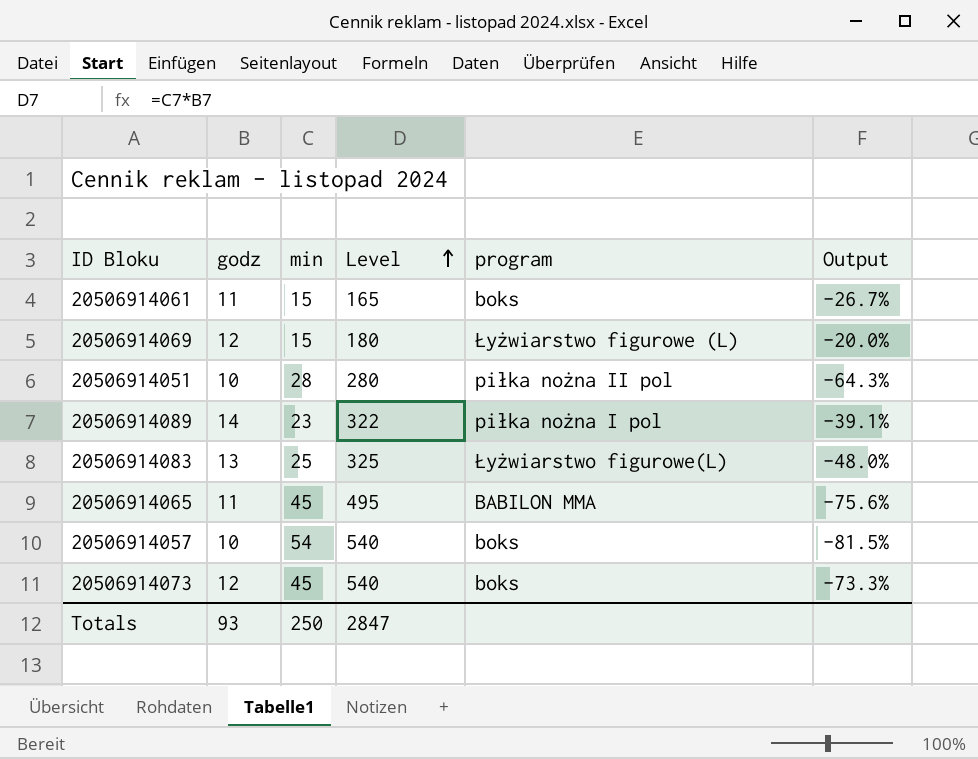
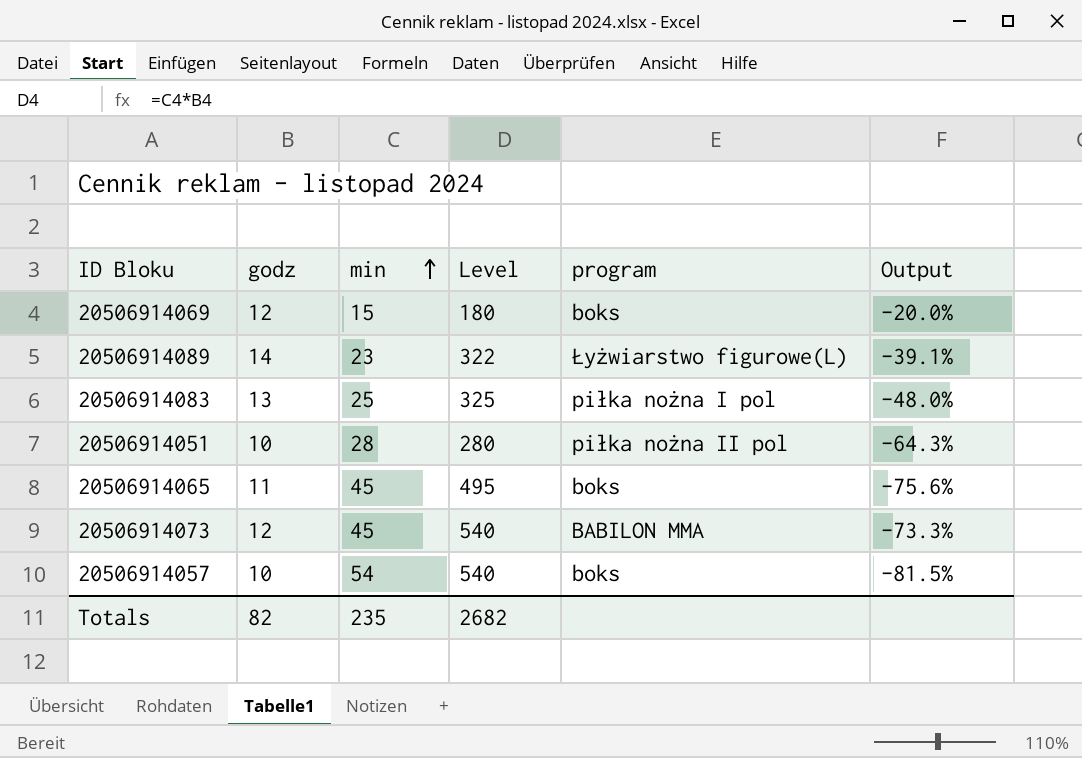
row order: Level ascending -> min ascending
row 20506914061: 11 | 15 | 165 | boks | -26.7% -> none
20506914069 | program: Łyżwiarstwo figurowe (L) -> boks
20506914089 | program: piłka nożna I pol -> Łyżwiarstwo figurowe(L)
20506914083 | program: Łyżwiarstwo figurowe(L) -> piłka nożna I pol
20506914065 | program: BABILON MMA -> boks
20506914073 | program: boks -> BABILON MMA
Totals | godz: 93 -> 82
Totals | min: 250 -> 235
Totals | Level: 2847 -> 2682

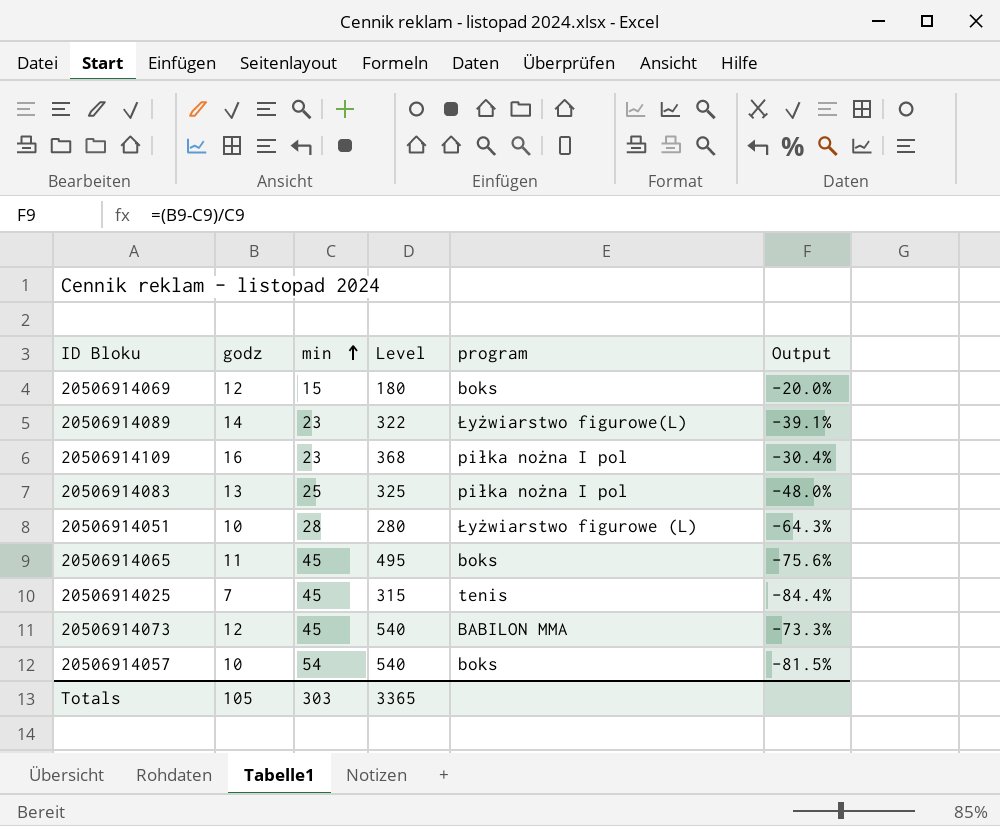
row 20506914109: none -> 16 | 23 | 368 | piłka nożna I pol | -30.4%
20506914051 | program: piłka nożna II pol -> Łyżwiarstwo figurowe (L)
row 20506914025: none -> 7 | 45 | 315 | tenis | -84.4%
Totals | godz: 82 -> 105
Totals | min: 235 -> 303
Totals | Level: 2682 -> 3365

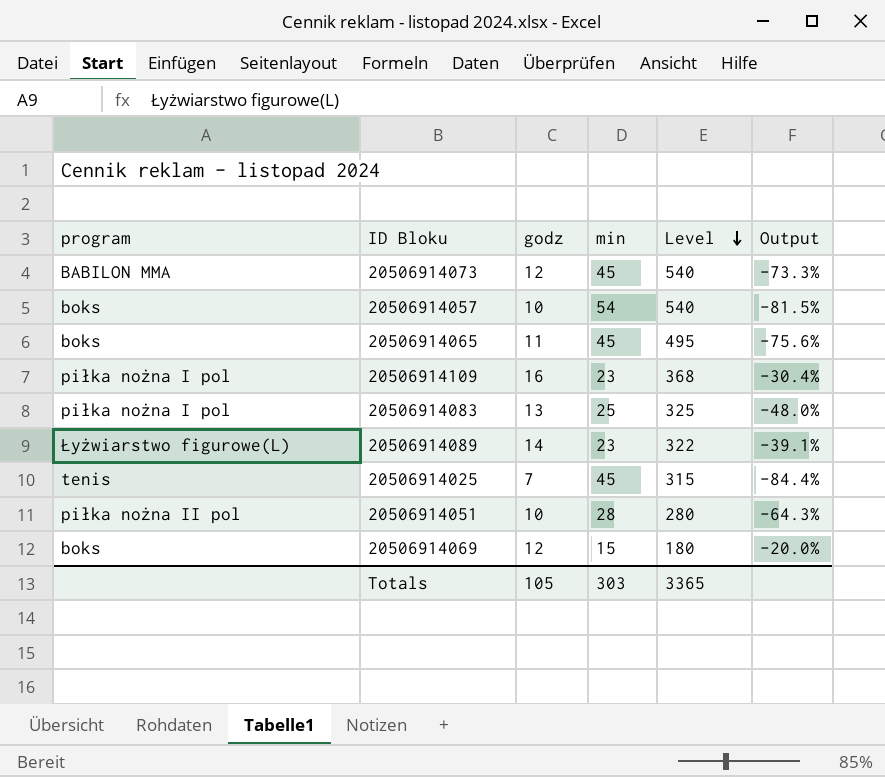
row order: min ascending -> Level descending
column program | position: 5 -> 1
20506914051 | program: Łyżwiarstwo figurowe (L) -> piłka nożna II pol

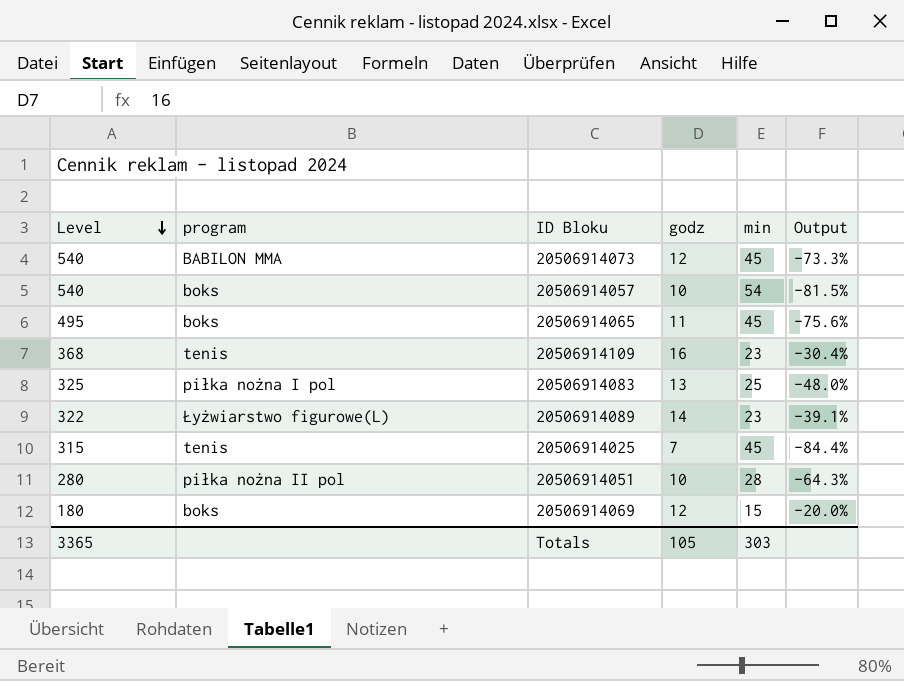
column Level | position: 5 -> 1
20506914109 | program: piłka nożna I pol -> tenis

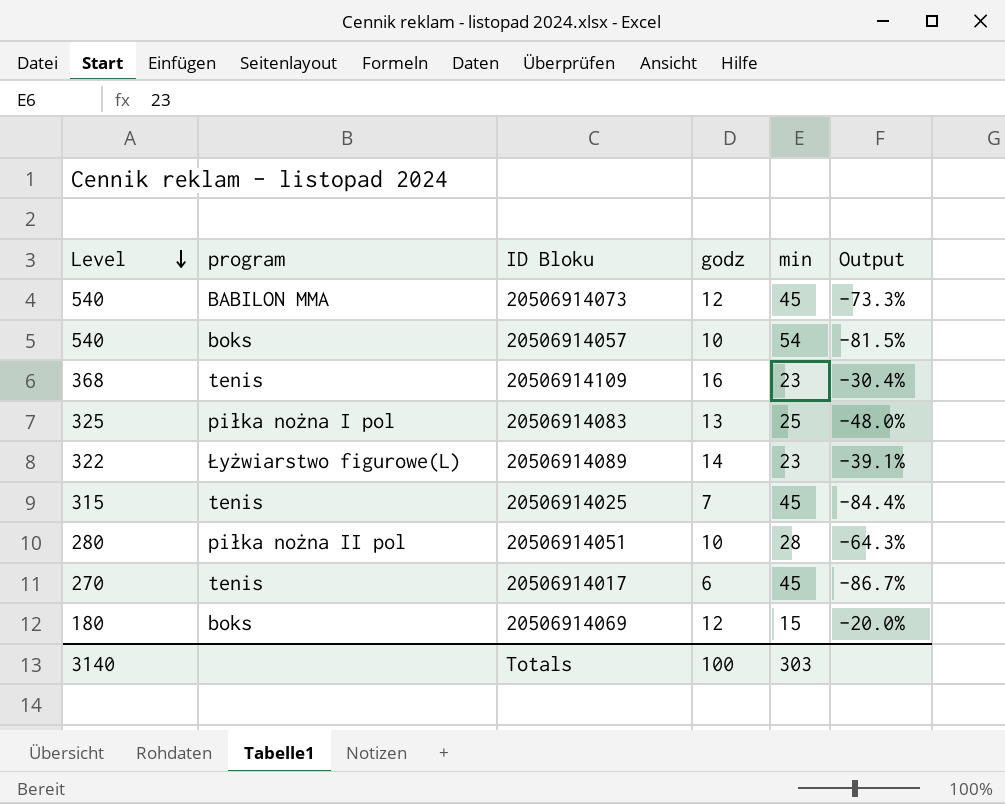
row 20506914065: 495 | boks | 11 | 45 | -75.6% -> none
row 20506914017: none -> 270 | tenis | 6 | 45 | -86.7%
Totals | Level: 3365 -> 3140
Totals | godz: 105 -> 100

